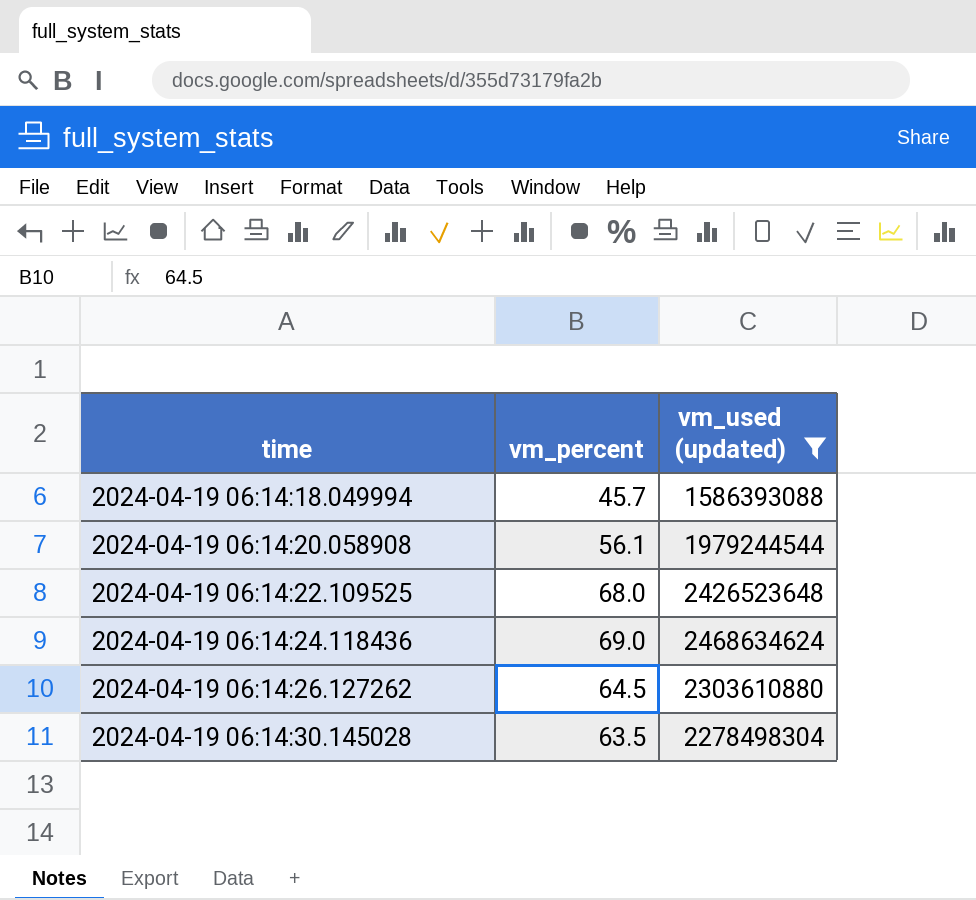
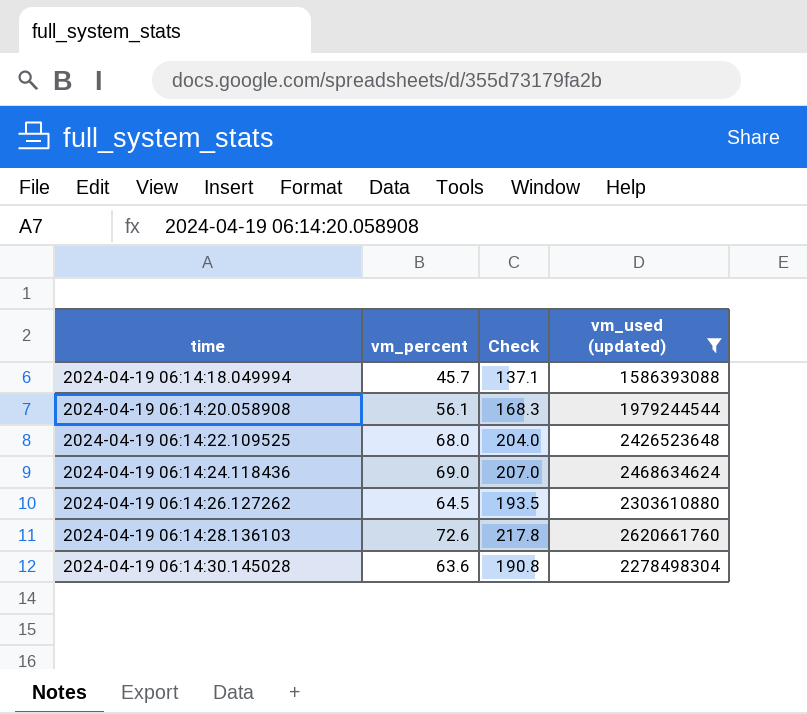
column Check | formula: none -> [vm_percent] * 3
row 2024-04-19 06:14:28.136103: none -> 72.6 | 217.8 | 2620661760
2024-04-19 06:14:30.145028 | vm_percent: 63.5 -> 63.6

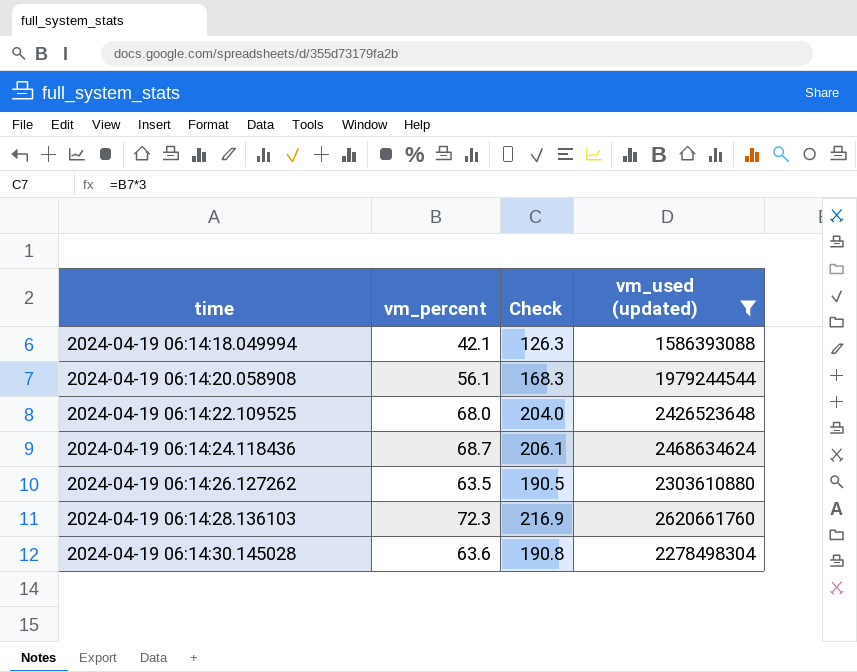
2024-04-19 06:14:18.049994 | vm_percent: 45.7 -> 42.1
2024-04-19 06:14:18.049994 | Check: 137.1 -> 126.3
2024-04-19 06:14:24.118436 | vm_percent: 69.0 -> 68.7
2024-04-19 06:14:24.118436 | Check: 207.0 -> 206.1
2024-04-19 06:14:26.127262 | vm_percent: 64.5 -> 63.5
2024-04-19 06:14:26.127262 | Check: 193.5 -> 190.5
2024-04-19 06:14:28.136103 | vm_percent: 72.6 -> 72.3
2024-04-19 06:14:28.136103 | Check: 217.8 -> 216.9

